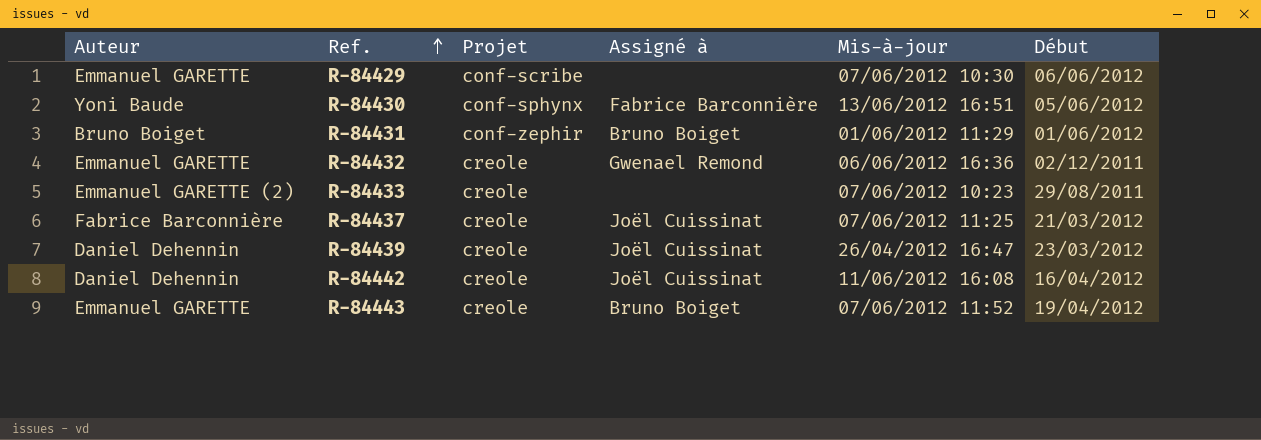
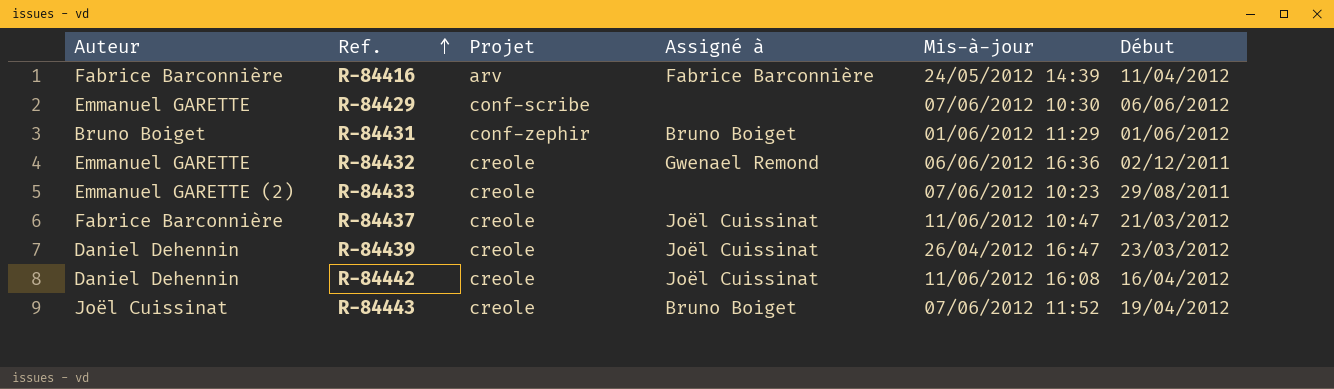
row R-84430: Yoni Baude | conf-sphynx | Fabrice Barconnière | 13/06/2012 16:51 | 05/06/2012 -> none
row R-84416: none -> Fabrice Barconnière | arv | Fabrice Barconnière | 24/05/2012 14:39 | 11/04/2012
R-84437 | Mis-à-jour: 07/06/2012 11:25 -> 11/06/2012 10:47
R-84443 | Auteur: Emmanuel GARETTE -> Joël Cuissinat

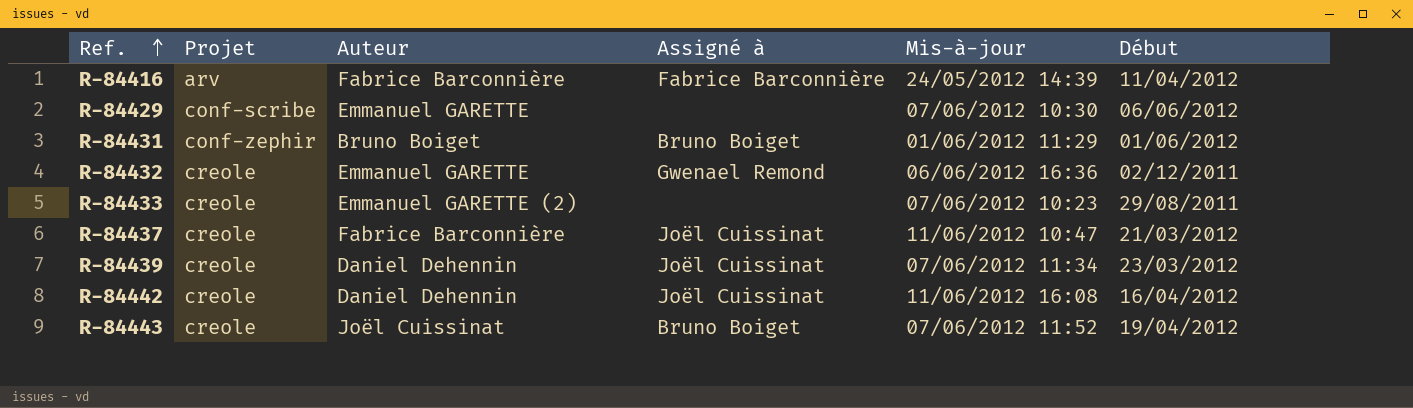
column Auteur | position: 1 -> 3
R-84439 | Mis-à-jour: 26/04/2012 16:47 -> 07/06/2012 11:34

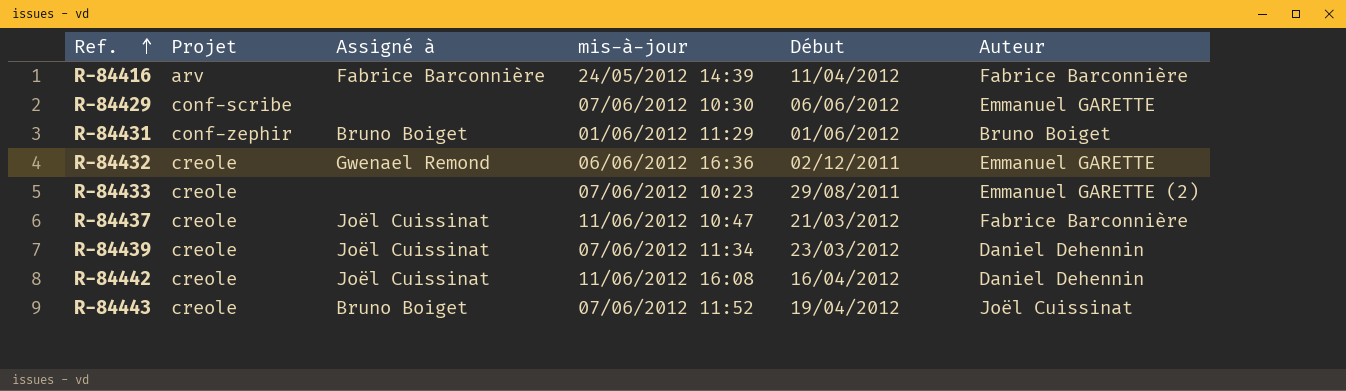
column name: Mis-à-jour -> mis-à-jour
column Auteur | position: 3 -> 6

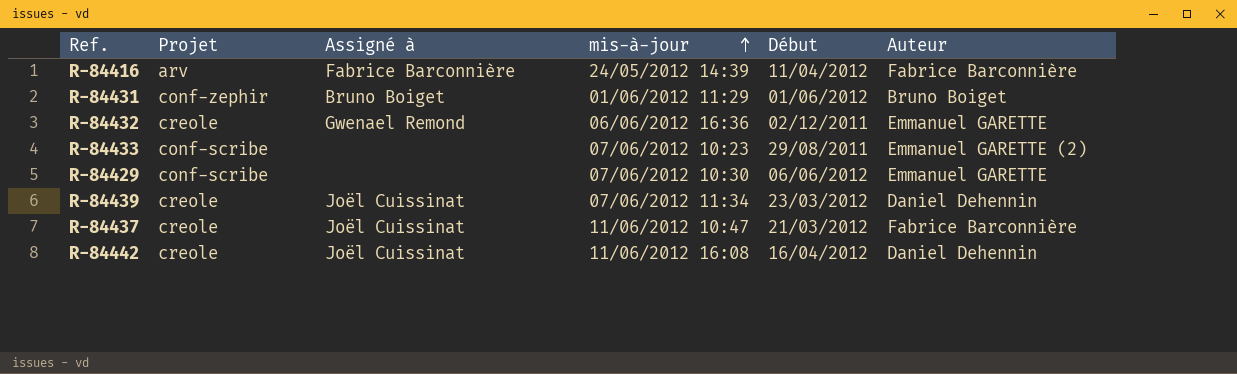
row order: Ref. ascending -> mis-à-jour ascending
row R-84443: creole | Bruno Boiget | 07/06/2012 11:52 | 19/04/2012 | Joël Cuissinat -> none
R-84433 | Projet: creole -> conf-scribe

